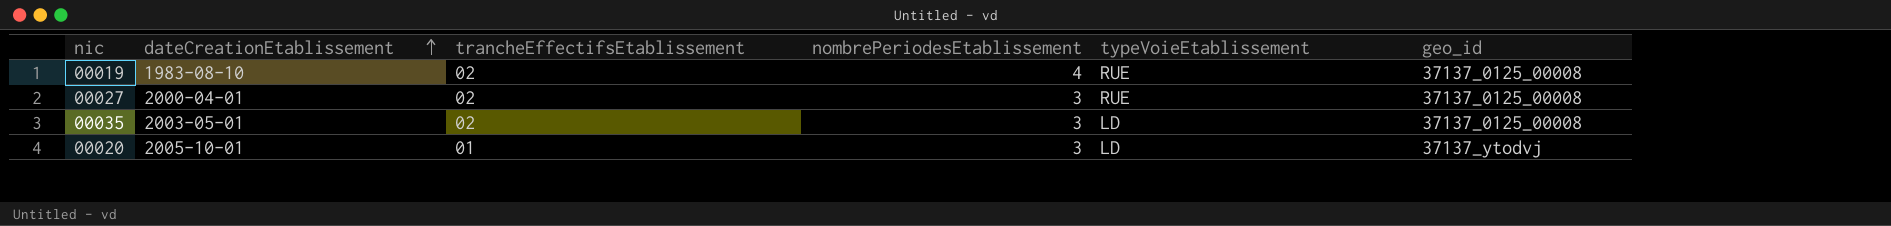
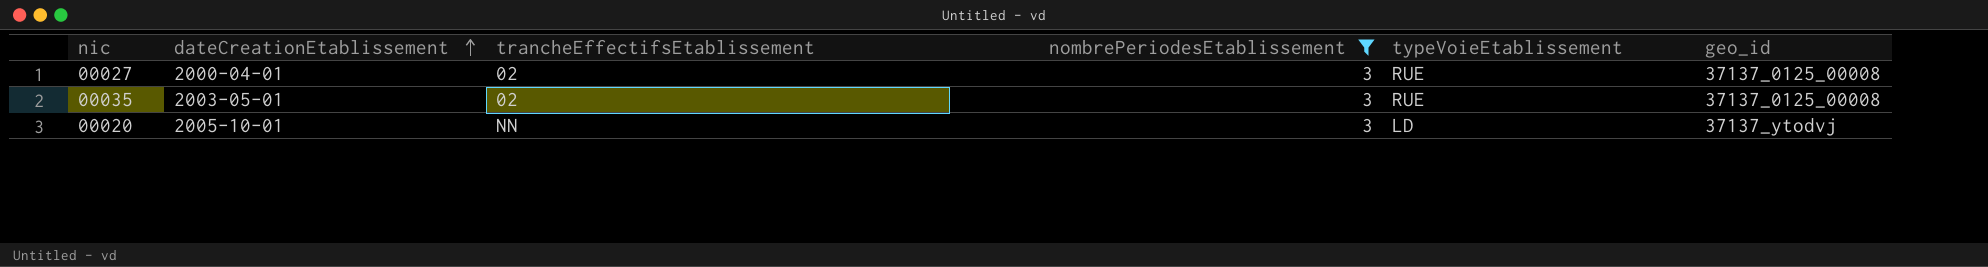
filter: none -> nombrePeriodesEtablissement = 3
00035 | typeVoieEtablissement: LD -> RUE
00020 | trancheEffectifsEtablissement: 01 -> NN

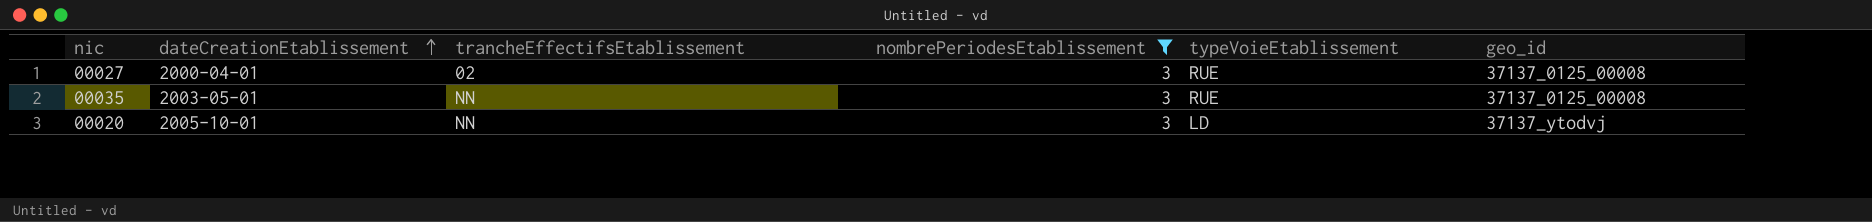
00035 | trancheEffectifsEtablissement: 02 -> NN

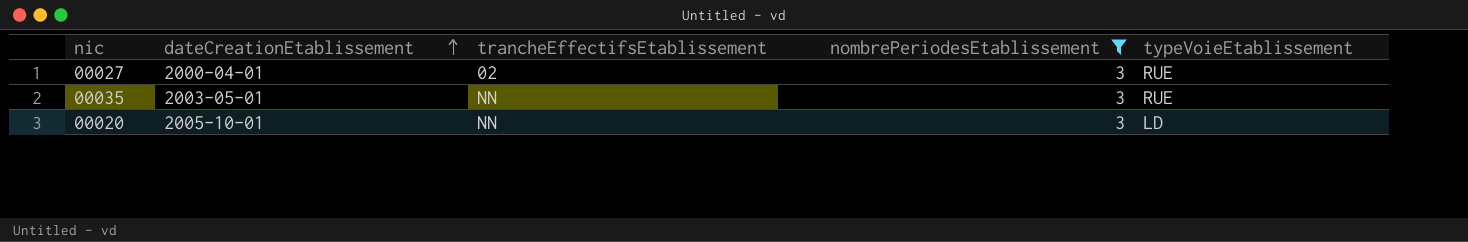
column geo_id | position: 6 -> none

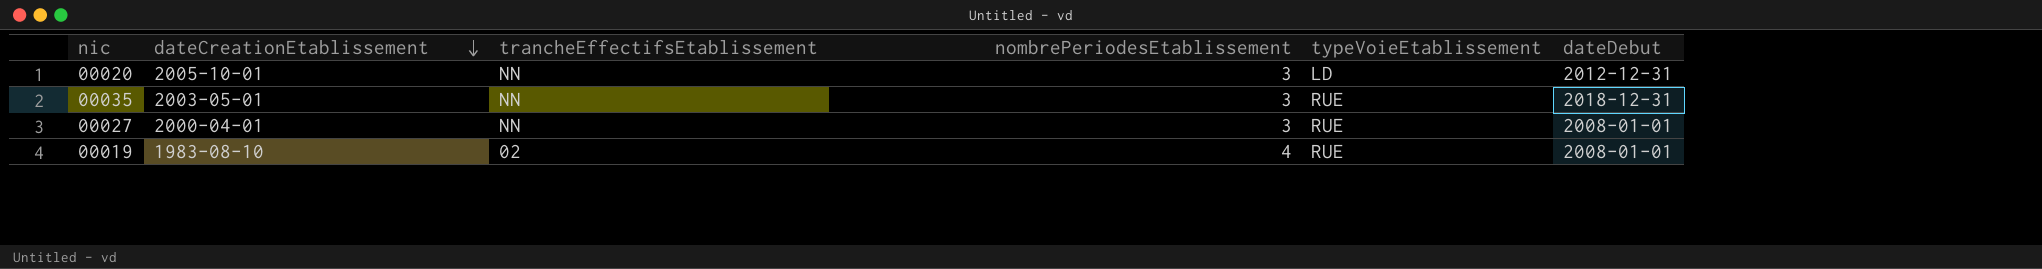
filter: nombrePeriodesEtablissement = 3 -> none
row order: dateCreationEtablissement ascending -> dateCreationEtablissement descending
column dateDebut | position: none -> 6
00027 | trancheEffectifsEtablissement: 02 -> NN

